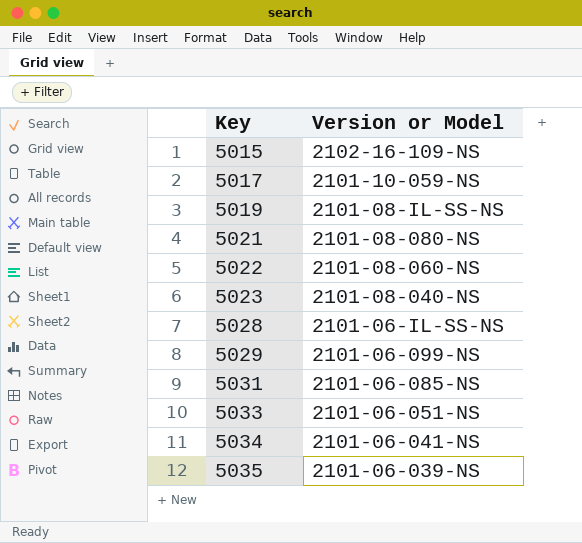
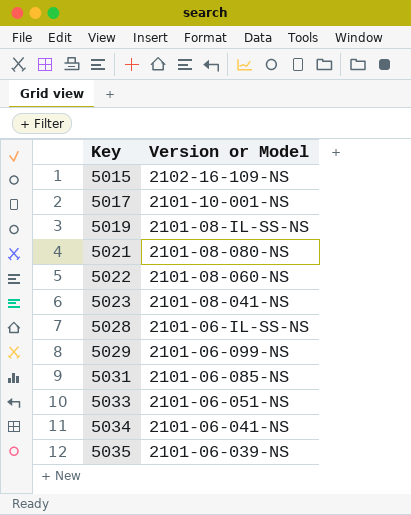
5017 | Version or Model: 2101-10-059-NS -> 2101-10-001-NS
5023 | Version or Model: 2101-08-040-NS -> 2101-08-041-NS

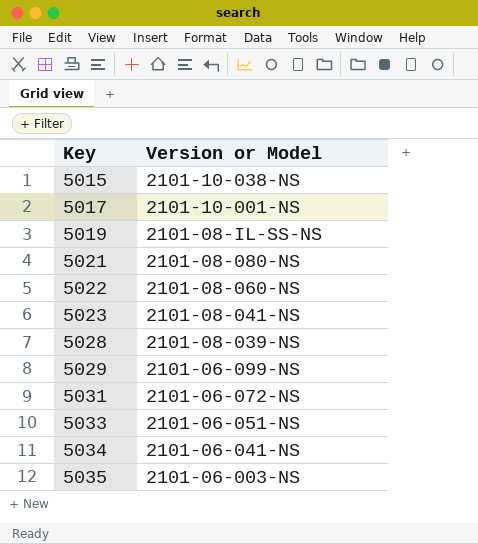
5015 | Version or Model: 2102-16-109-NS -> 2101-10-038-NS
5028 | Version or Model: 2101-06-IL-SS-NS -> 2101-08-039-NS
5031 | Version or Model: 2101-06-085-NS -> 2101-06-072-NS
5035 | Version or Model: 2101-06-039-NS -> 2101-06-003-NS

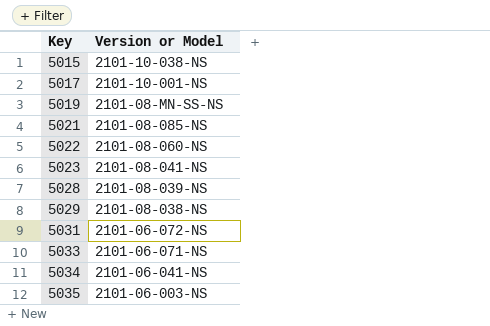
5019 | Version or Model: 2101-08-IL-SS-NS -> 2101-08-MN-SS-NS
5021 | Version or Model: 2101-08-080-NS -> 2101-08-085-NS
5029 | Version or Model: 2101-06-099-NS -> 2101-08-038-NS
5033 | Version or Model: 2101-06-051-NS -> 2101-06-071-NS

